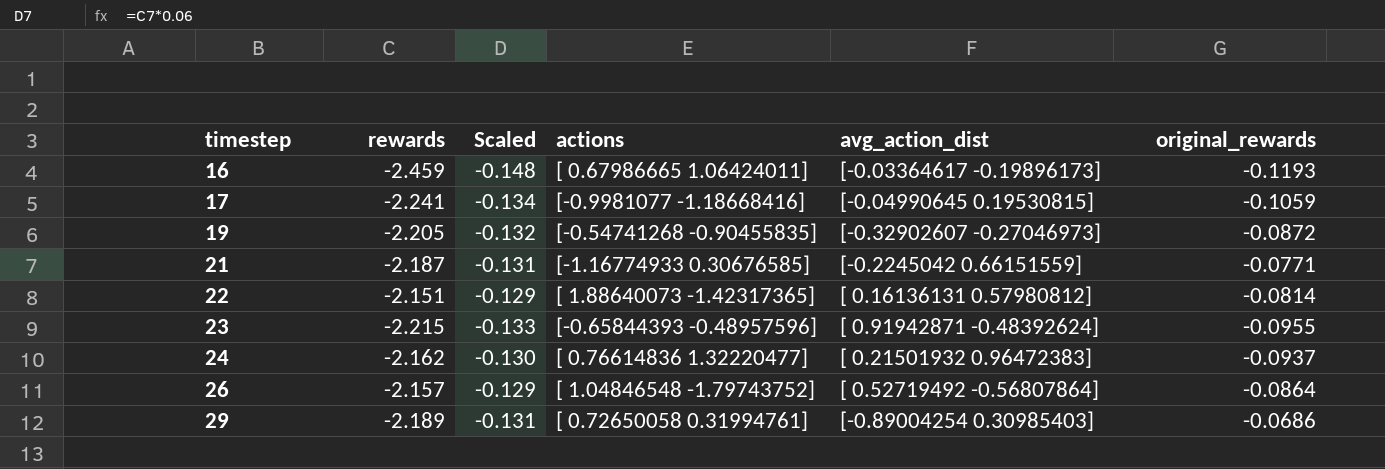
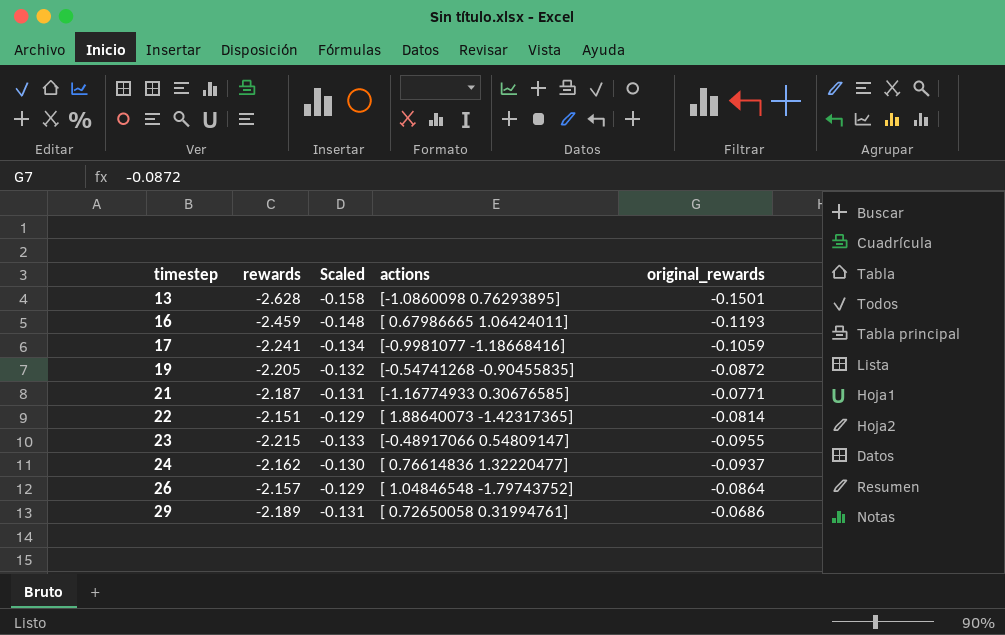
column avg_action_dist | position: 5 -> none
row 13: none -> -2.628 | -0.158 | [-1.0860098 0.76293895] | -0.1501
23 | actions: [-0.65844393 -0.48957596] -> [-0.48917066 0.54809147]

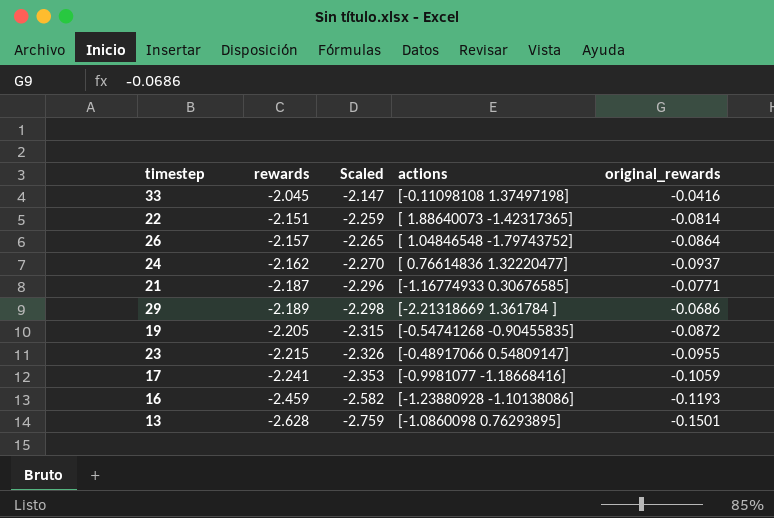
row order: timestep ascending -> rewards descending
column Scaled | formula: [rewards] * 0.06 -> [rewards] * 1.05
row 33: none -> -2.045 | -2.147 | [-0.11098108 1.37497198] | -0.0416
29 | actions: [ 0.72650058 0.31994761] -> [-2.21318669 1.361784 ]
16 | actions: [ 0.67986665 1.06424011] -> [-1.23880928 -1.10138086]

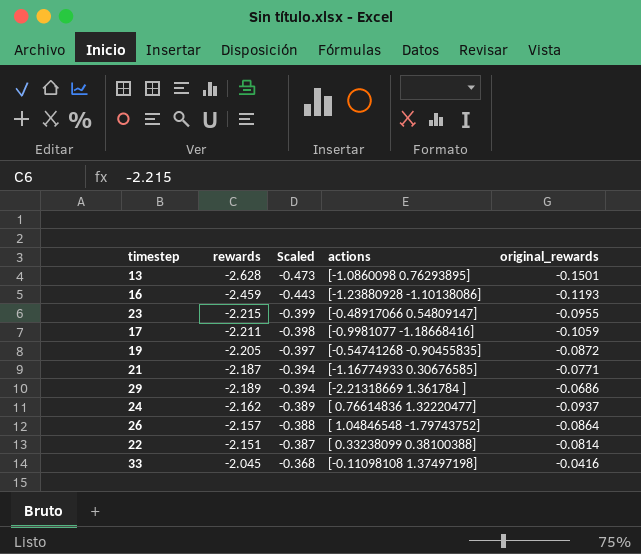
row order: rewards descending -> Scaled ascending
column Scaled | formula: [rewards] * 1.05 -> [rewards] * 0.18
17 | rewards: -2.241 -> -2.211
22 | actions: [ 1.88640073 -1.42317365] -> [ 0.33238099 0.38100388]

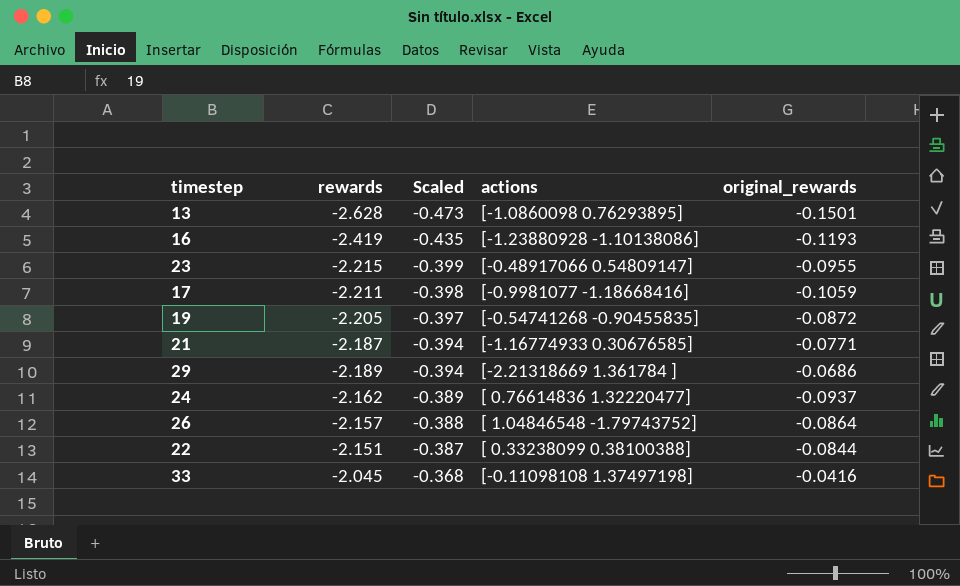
16 | rewards: -2.459 -> -2.419
16 | Scaled: -0.443 -> -0.435
22 | original_rewards: -0.0814 -> -0.0844

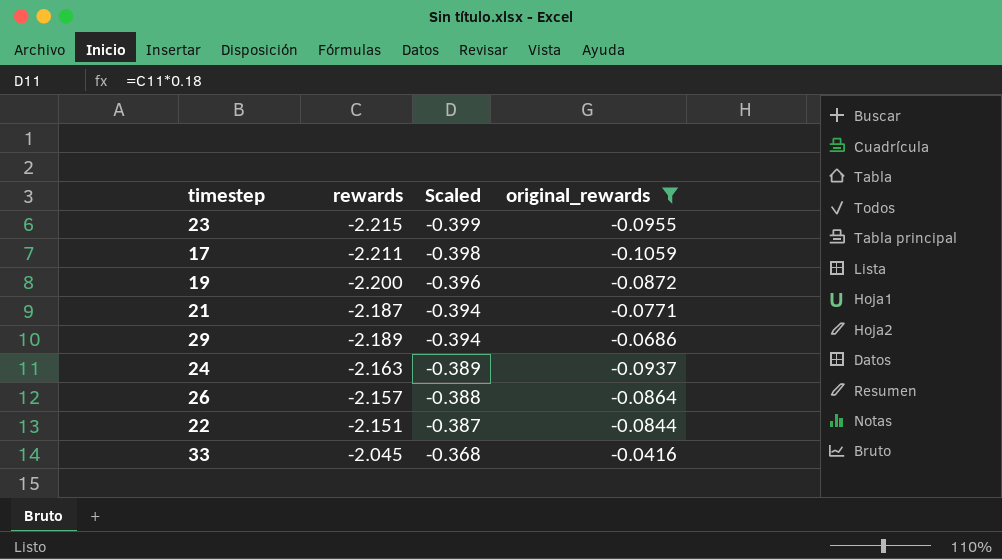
filter: none -> original_rewards >= -0.1059
column actions | position: 4 -> none
19 | rewards: -2.205 -> -2.200
19 | Scaled: -0.397 -> -0.396
24 | rewards: -2.162 -> -2.163

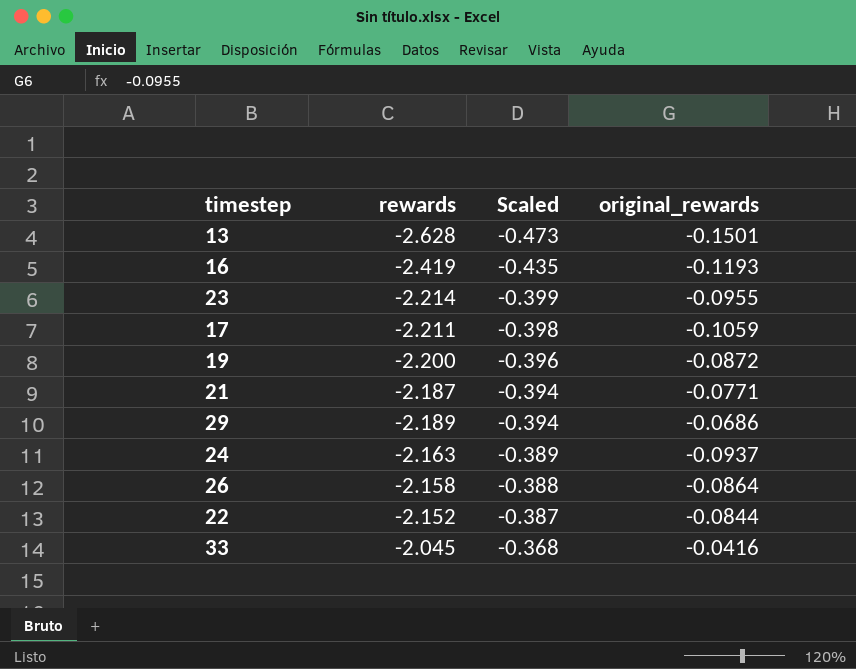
filter: original_rewards >= -0.1059 -> none
23 | rewards: -2.215 -> -2.214
26 | rewards: -2.157 -> -2.158
22 | rewards: -2.151 -> -2.152

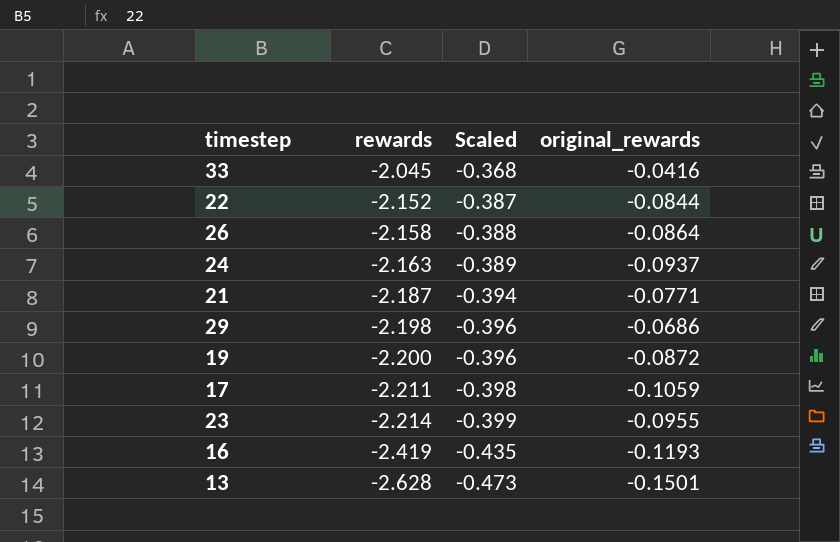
row order: Scaled ascending -> rewards descending
29 | rewards: -2.189 -> -2.198
29 | Scaled: -0.394 -> -0.396

